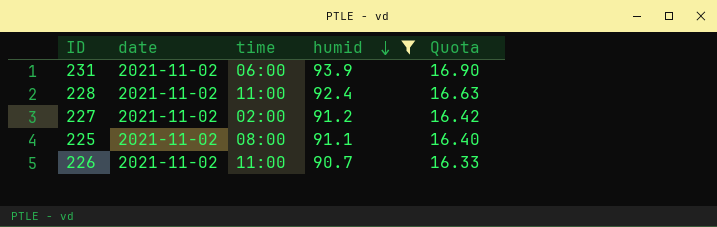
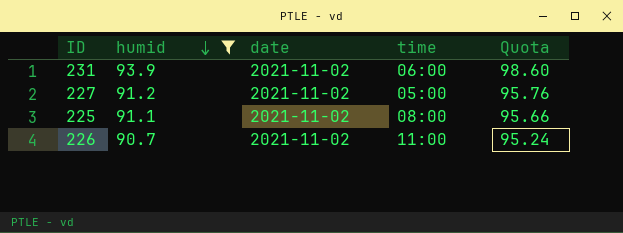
column humid | position: 4 -> 2
column Quota | formula: [humid] * 0.18 -> [humid] * 1.05
row 228: 2021-11-02 | 11:00 | 92.4 | 16.63 -> none
227 | time: 02:00 -> 05:00

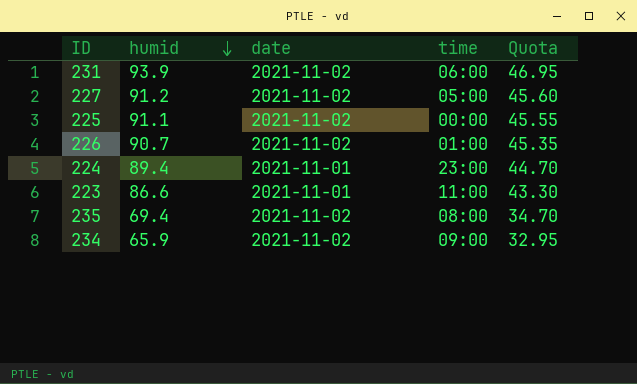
filter: humid >= 90.7 -> none
column Quota | formula: [humid] * 1.05 -> [humid] * 0.5
225 | time: 08:00 -> 00:00
226 | time: 11:00 -> 01:00

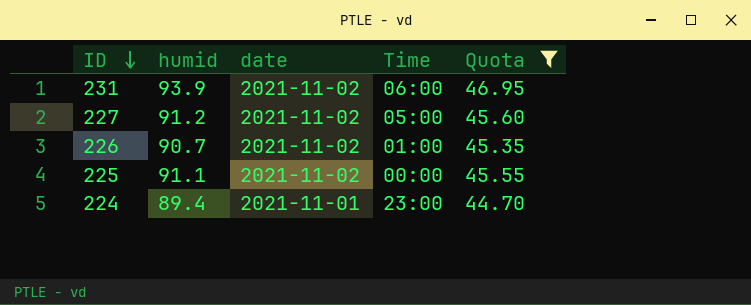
filter: none -> Quota >= 44.70
row order: humid descending -> ID descending
column name: time -> Time

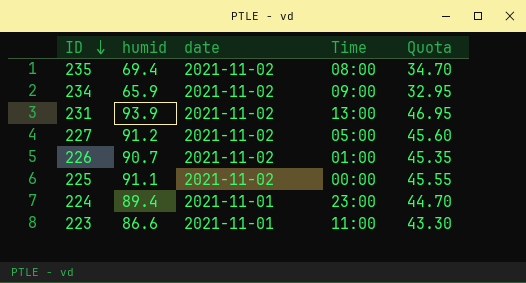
filter: Quota >= 44.70 -> none
231 | Time: 06:00 -> 13:00

